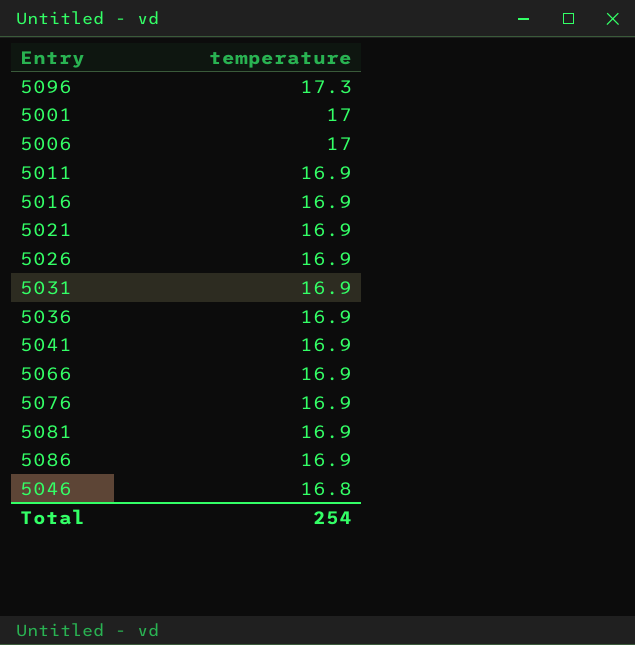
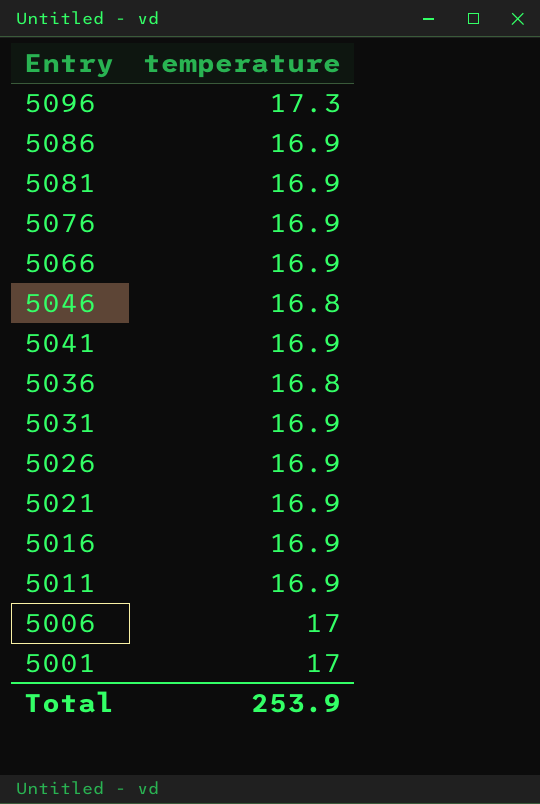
row order: temperature descending -> Entry descending
5036 | temperature: 16.9 -> 16.8
Total | temperature: 254 -> 253.9

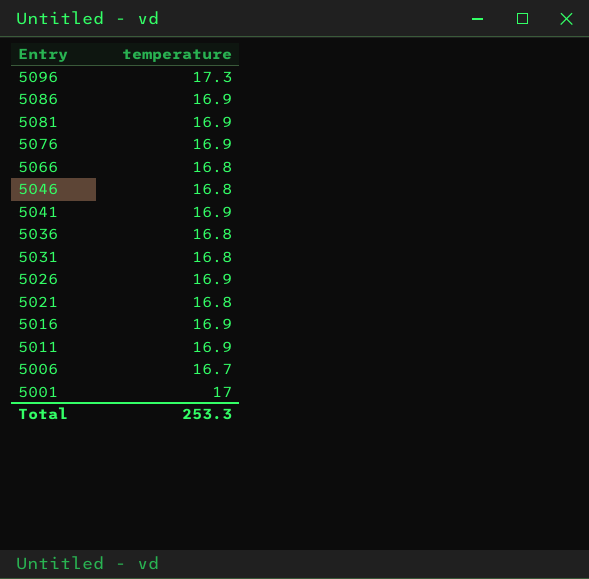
5066 | temperature: 16.9 -> 16.8
5031 | temperature: 16.9 -> 16.8
5021 | temperature: 16.9 -> 16.8
5006 | temperature: 17 -> 16.7
Total | temperature: 253.9 -> 253.3

